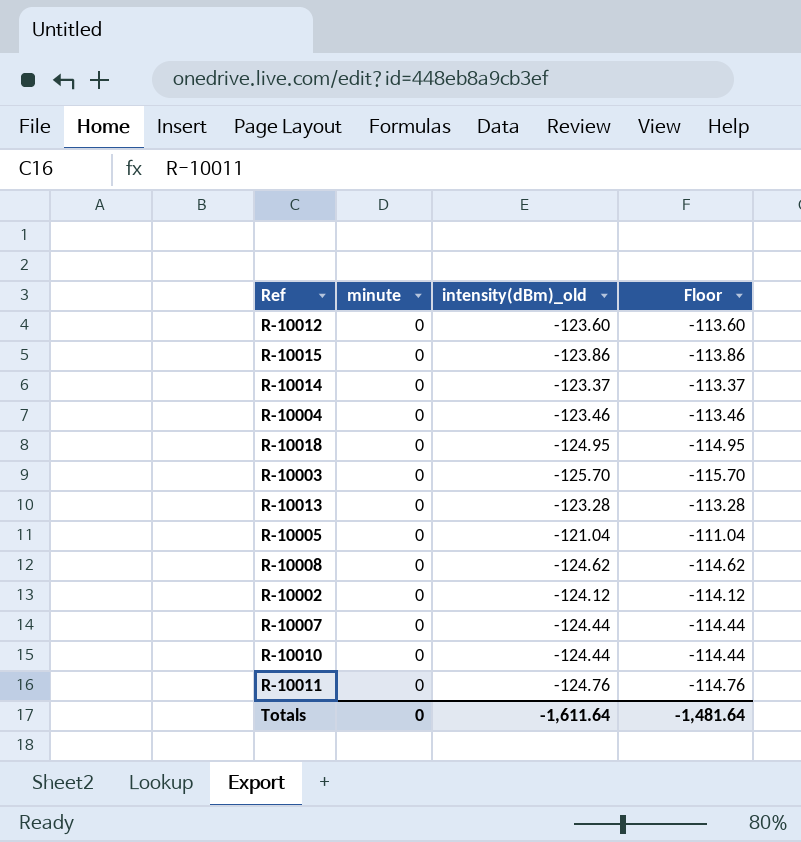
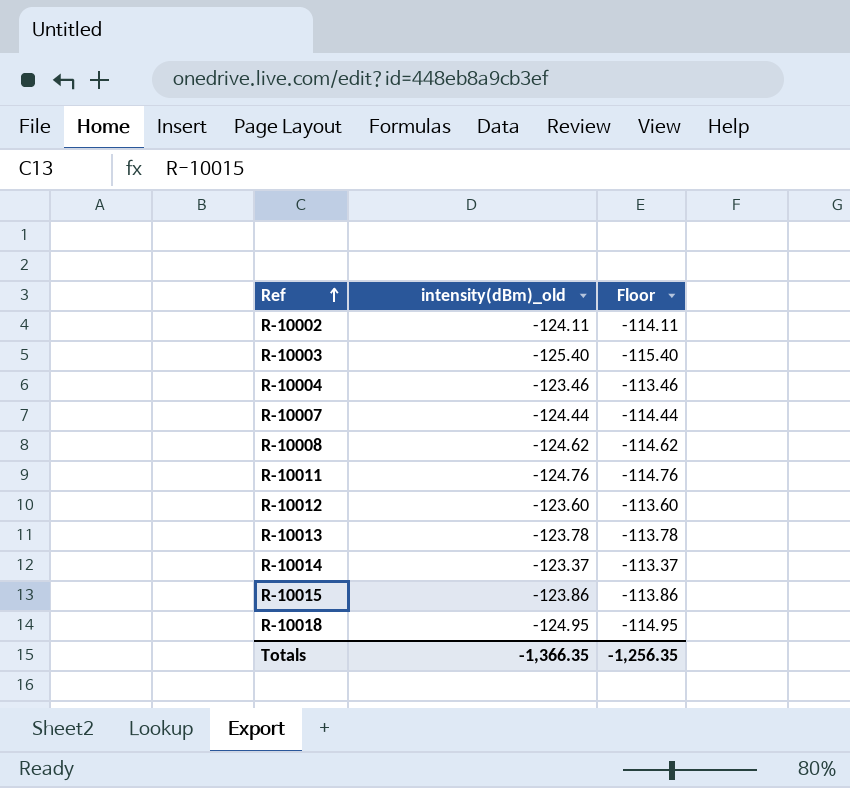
row order: none -> Ref ascending
column minute | position: 2 -> none
row R-10005: 0 | -121.04 | -111.04 -> none
row R-10010: 0 | -124.44 | -114.44 -> none
R-10002 | intensity(dBm)_old: -124.12 -> -124.11
R-10002 | Floor: -114.12 -> -114.11
R-10003 | intensity(dBm)_old: -125.70 -> -125.40
R-10003 | Floor: -115.70 -> -115.40
R-10013 | intensity(dBm)_old: -123.28 -> -123.78
R-10013 | Floor: -113.28 -> -113.78
Totals | intensity(dBm)_old: -1,611.64 -> -1,366.35
Totals | Floor: -1,481.64 -> -1,256.35

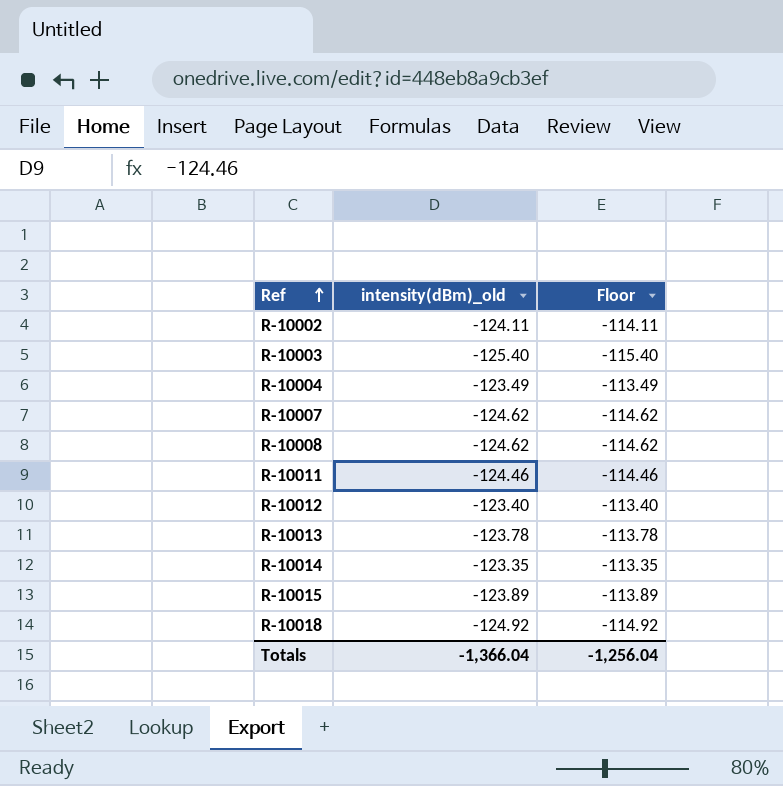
R-10004 | intensity(dBm)_old: -123.46 -> -123.49
R-10004 | Floor: -113.46 -> -113.49
R-10007 | intensity(dBm)_old: -124.44 -> -124.62
R-10007 | Floor: -114.44 -> -114.62
R-10011 | intensity(dBm)_old: -124.76 -> -124.46
R-10011 | Floor: -114.76 -> -114.46
R-10012 | intensity(dBm)_old: -123.60 -> -123.40
R-10012 | Floor: -113.60 -> -113.40
R-10014 | intensity(dBm)_old: -123.37 -> -123.35
R-10014 | Floor: -113.37 -> -113.35
R-10015 | intensity(dBm)_old: -123.86 -> -123.89
R-10015 | Floor: -113.86 -> -113.89
R-10018 | intensity(dBm)_old: -124.95 -> -124.92
R-10018 | Floor: -114.95 -> -114.92
Totals | intensity(dBm)_old: -1,366.35 -> -1,366.04
Totals | Floor: -1,256.35 -> -1,256.04

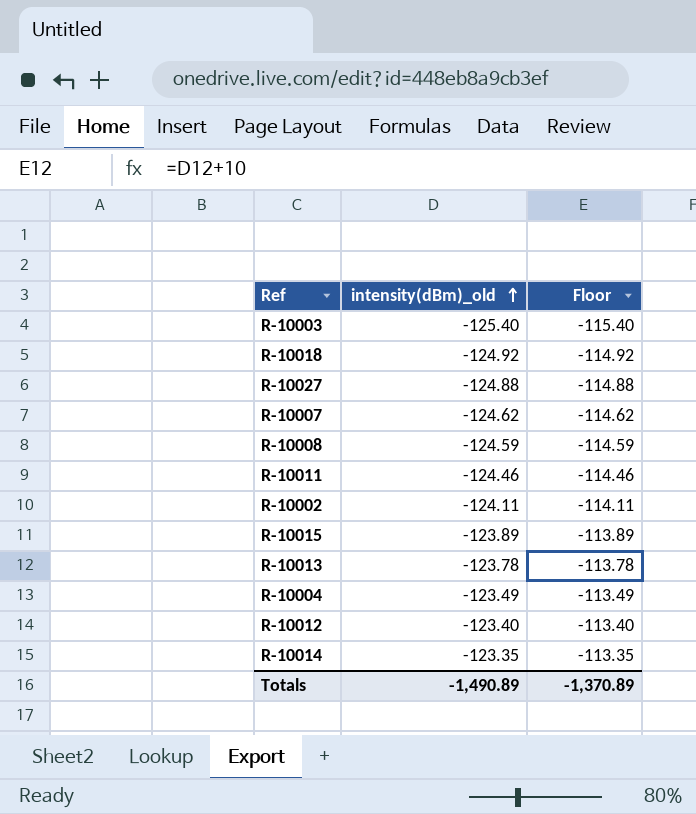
row order: Ref ascending -> intensity(dBm)_old ascending
row R-10027: none -> -124.88 | -114.88
R-10008 | intensity(dBm)_old: -124.62 -> -124.59
R-10008 | Floor: -114.62 -> -114.59
Totals | intensity(dBm)_old: -1,366.04 -> -1,490.89
Totals | Floor: -1,256.04 -> -1,370.89

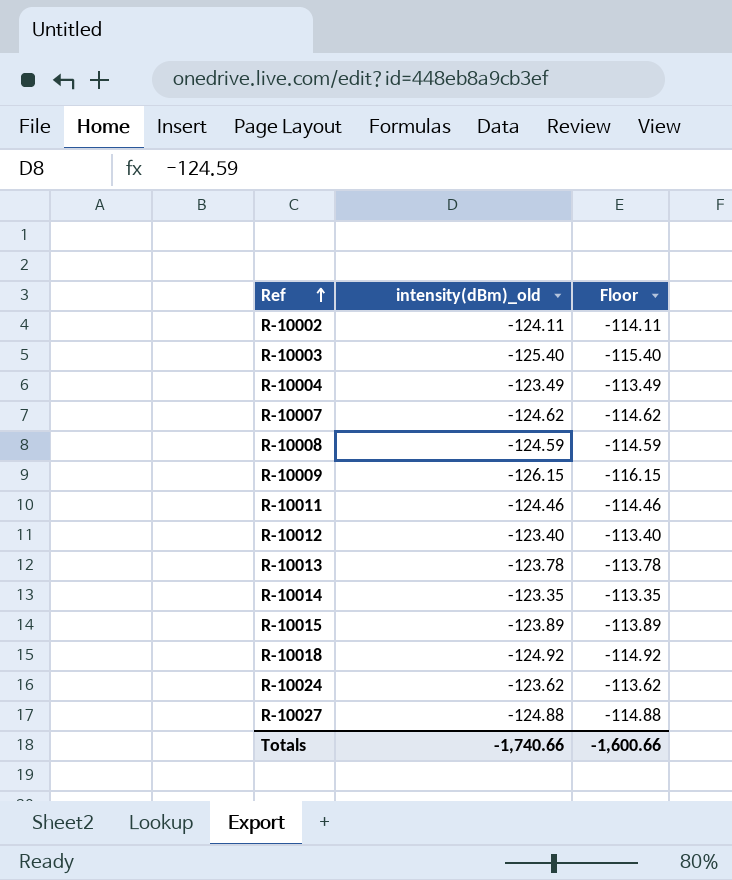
row order: intensity(dBm)_old ascending -> Ref ascending
row R-10009: none -> -126.15 | -116.15
row R-10024: none -> -123.62 | -113.62
Totals | intensity(dBm)_old: -1,490.89 -> -1,740.66
Totals | Floor: -1,370.89 -> -1,600.66

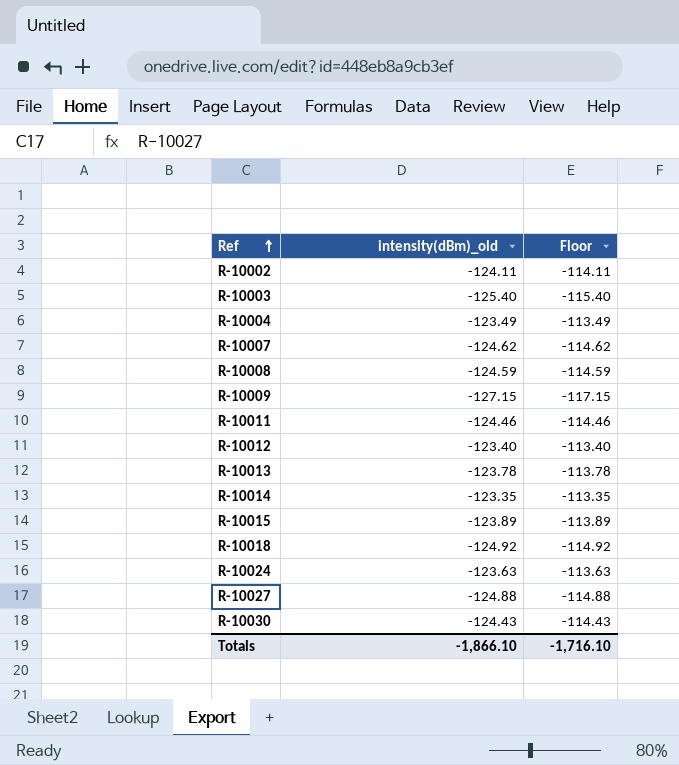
R-10009 | intensity(dBm)_old: -126.15 -> -127.15
R-10009 | Floor: -116.15 -> -117.15
R-10024 | intensity(dBm)_old: -123.62 -> -123.63
R-10024 | Floor: -113.62 -> -113.63
row R-10030: none -> -124.43 | -114.43
Totals | intensity(dBm)_old: -1,740.66 -> -1,866.10
Totals | Floor: -1,600.66 -> -1,716.10

